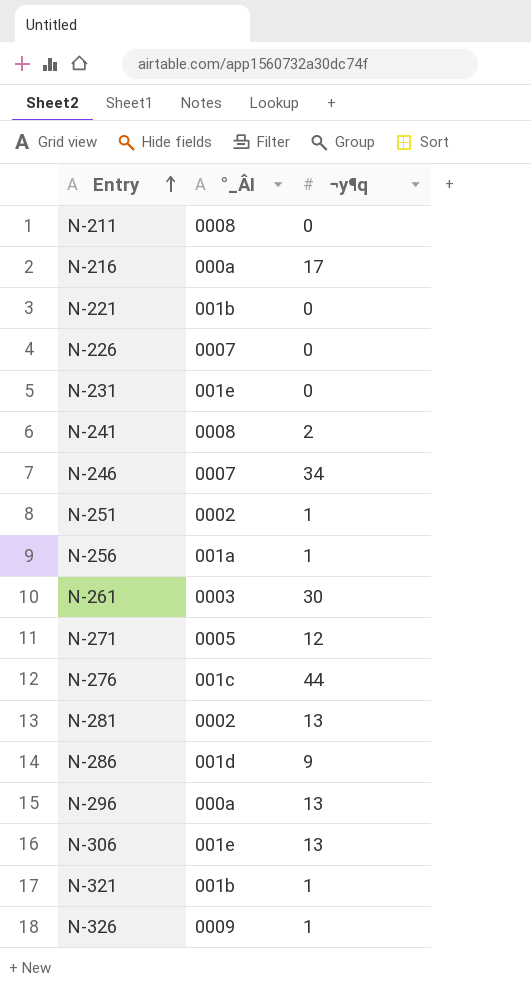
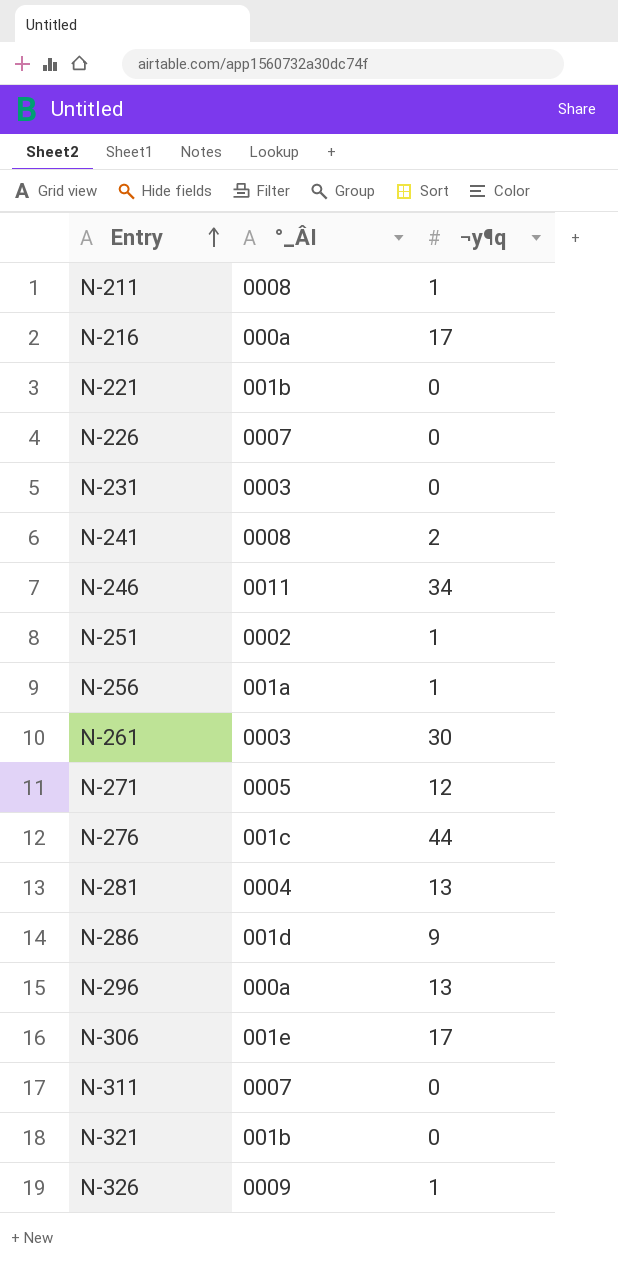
N-211 | ¬y¶q: 0 -> 1
N-231 | °_ÂI: 001e -> 0003
N-246 | °_ÂI: 0007 -> 0011
N-281 | °_ÂI: 0002 -> 0004
N-306 | ¬y¶q: 13 -> 17
row N-311: none -> 0007 | 0
N-321 | ¬y¶q: 1 -> 0

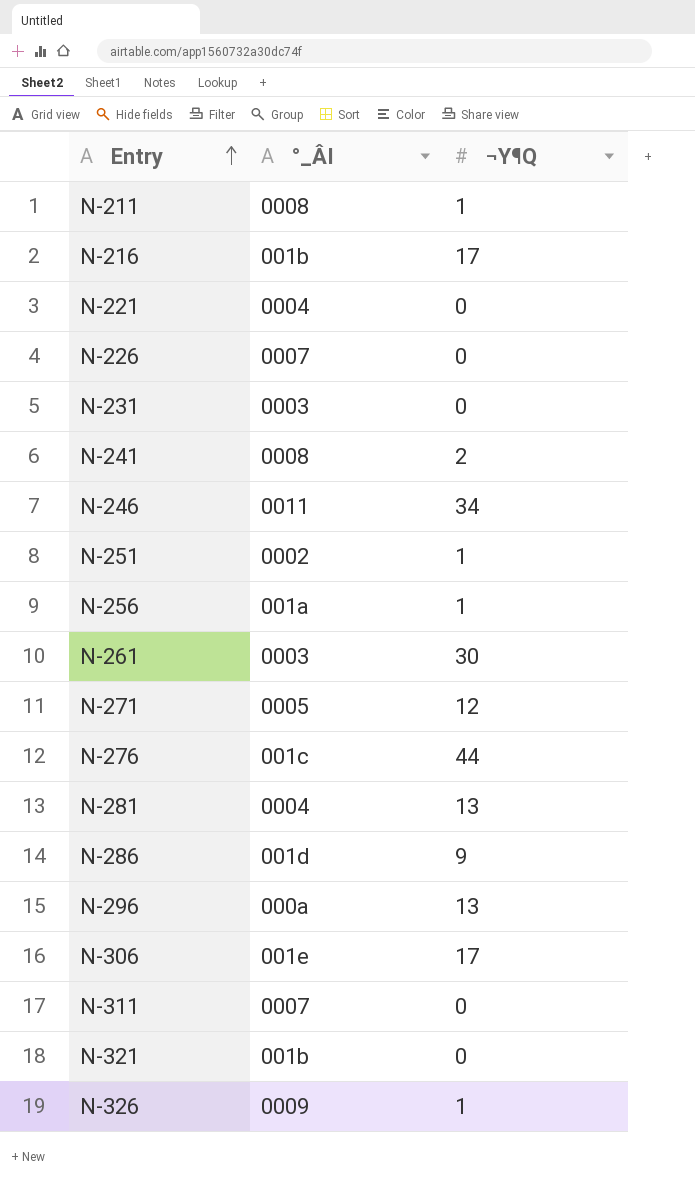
column name: ¬y¶q -> ¬Y¶Q
N-216 | °_ÂI: 000a -> 001b
N-221 | °_ÂI: 001b -> 0004

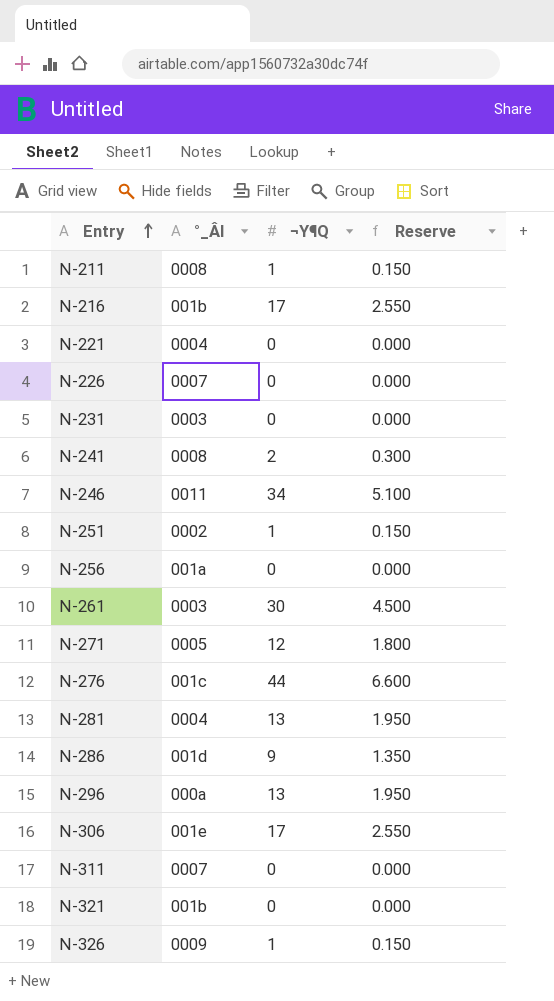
column Reserve | formula: none -> [¬Y¶Q] * 0.15
N-256 | ¬Y¶Q: 1 -> 0

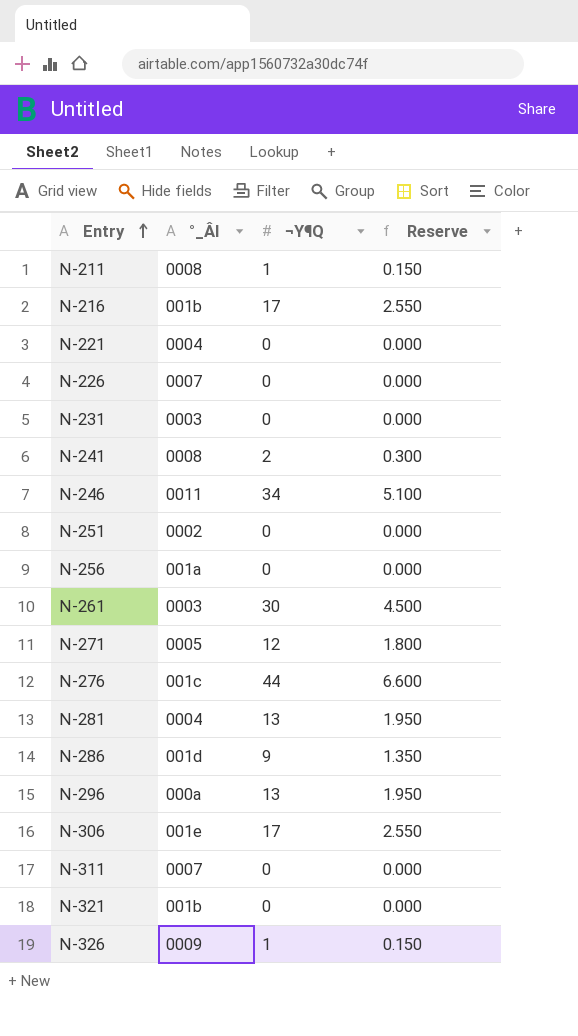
N-251 | ¬Y¶Q: 1 -> 0
N-251 | Reserve: 0.150 -> 0.000

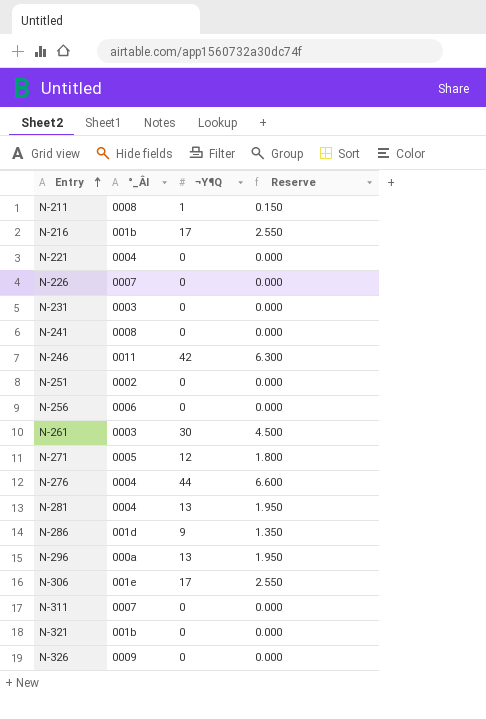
N-241 | ¬Y¶Q: 2 -> 0
N-241 | Reserve: 0.300 -> 0.000
N-246 | ¬Y¶Q: 34 -> 42
N-246 | Reserve: 5.100 -> 6.300
N-256 | °_ÂI: 001a -> 0006
N-276 | °_ÂI: 001c -> 0004
N-326 | ¬Y¶Q: 1 -> 0
N-326 | Reserve: 0.150 -> 0.000

